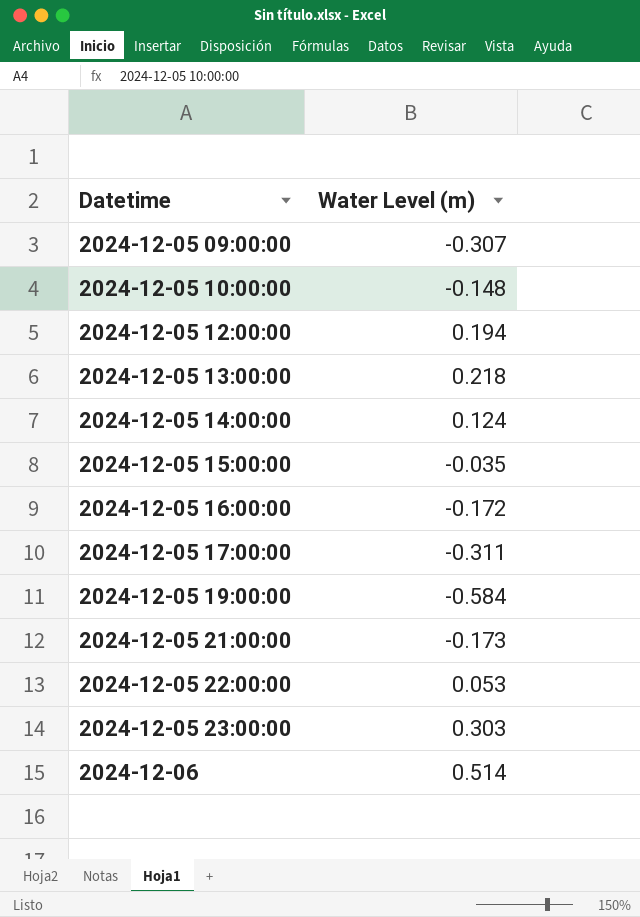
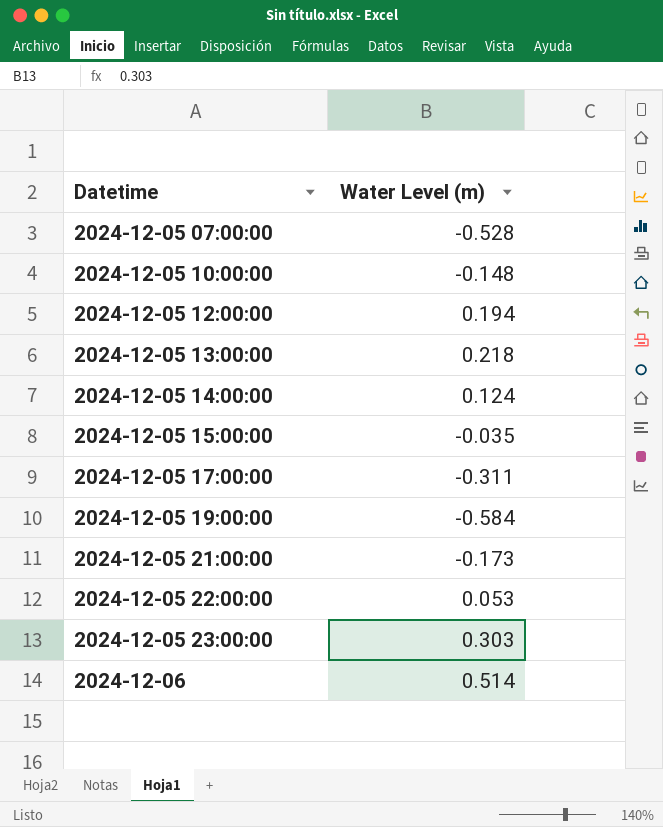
row 2024-12-05 09:00:00: -0.307 -> none
row 2024-12-05 16:00:00: -0.172 -> none
row 2024-12-05 07:00:00: none -> -0.528

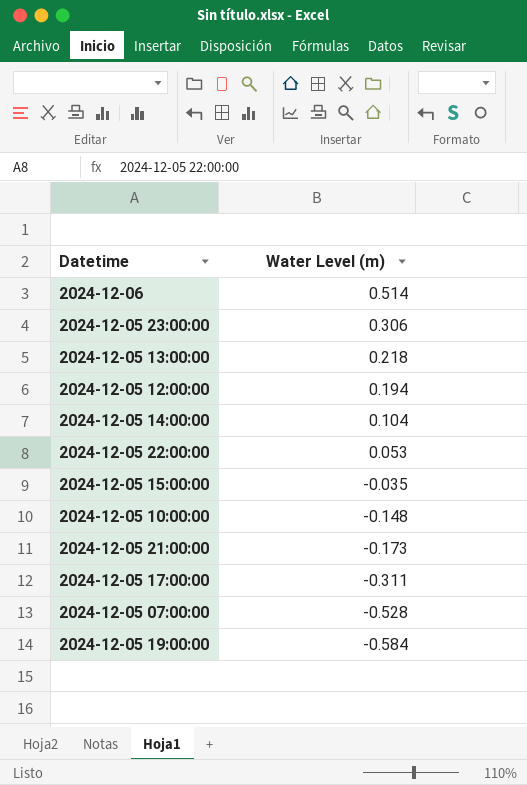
row order: Datetime ascending -> Water Level (m) descending
2024-12-05 23:00:00 | Water Level (m): 0.303 -> 0.306
2024-12-05 14:00:00 | Water Level (m): 0.124 -> 0.104

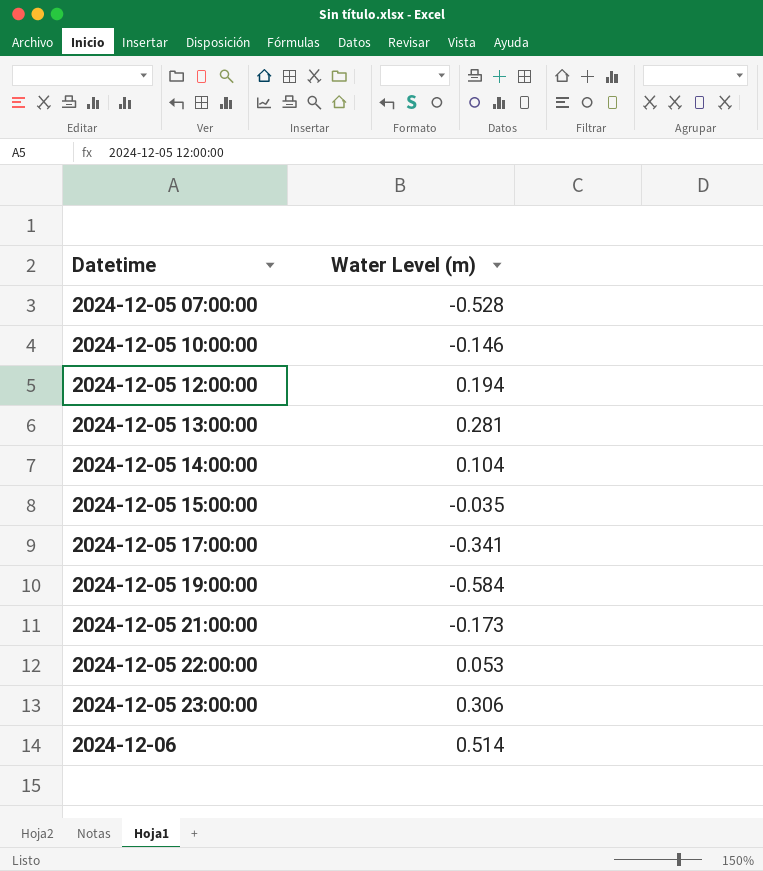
row order: Water Level (m) descending -> Datetime ascending
2024-12-05 10:00:00 | Water Level (m): -0.148 -> -0.146
2024-12-05 13:00:00 | Water Level (m): 0.218 -> 0.281
2024-12-05 17:00:00 | Water Level (m): -0.311 -> -0.341

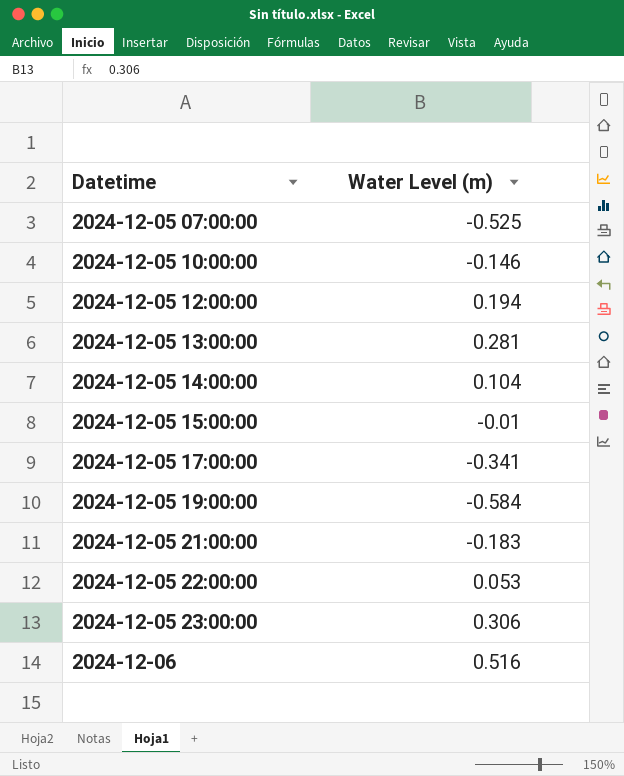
2024-12-05 07:00:00 | Water Level (m): -0.528 -> -0.525
2024-12-05 15:00:00 | Water Level (m): -0.035 -> -0.01
2024-12-05 21:00:00 | Water Level (m): -0.173 -> -0.183
2024-12-06 | Water Level (m): 0.514 -> 0.516

